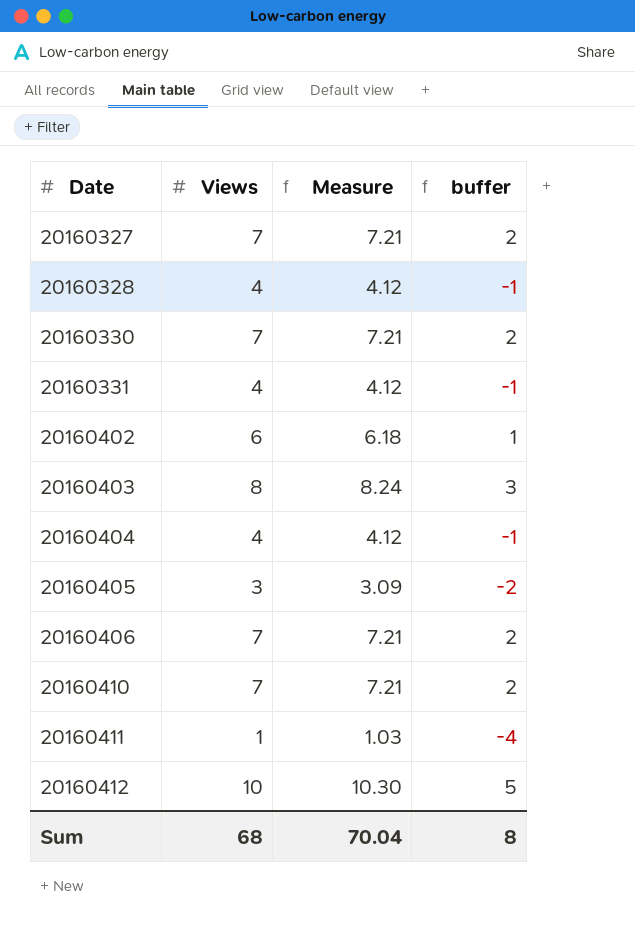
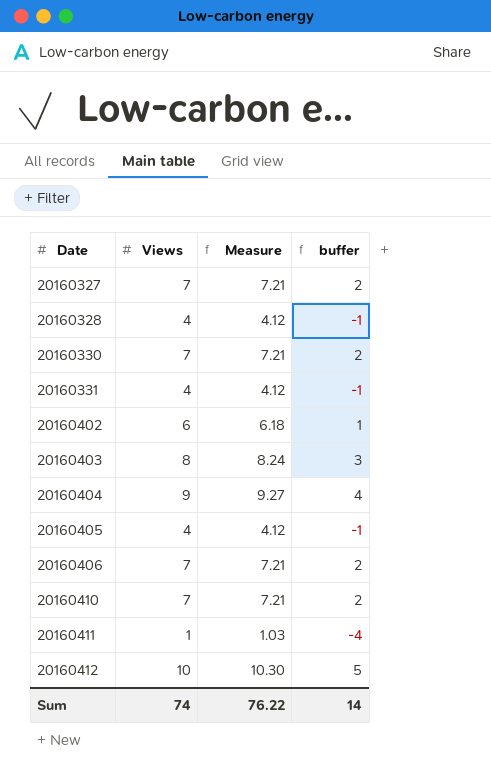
20160404 | Views: 4 -> 9
20160404 | Measure: 4.12 -> 9.27
20160404 | buffer: -1 -> 4
20160405 | Views: 3 -> 4
20160405 | Measure: 3.09 -> 4.12
20160405 | buffer: -2 -> -1
Sum | Views: 68 -> 74
Sum | Measure: 70.04 -> 76.22
Sum | buffer: 8 -> 14

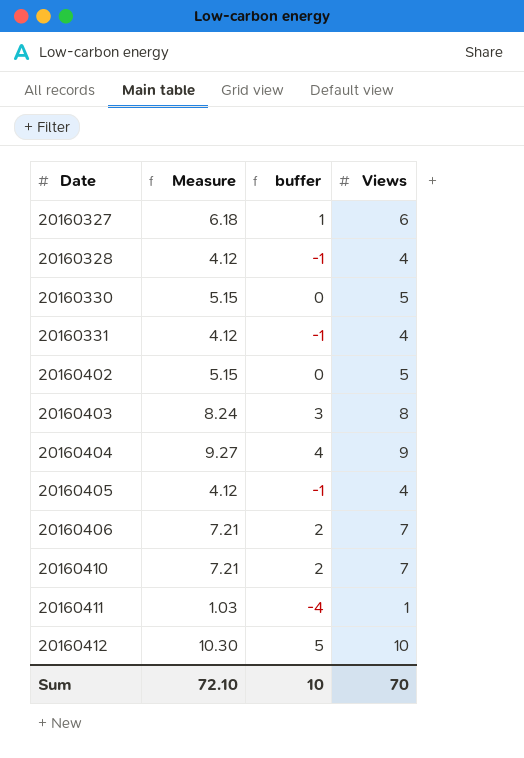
column Views | position: 2 -> 4
20160327 | Measure: 7.21 -> 6.18
20160327 | buffer: 2 -> 1
20160327 | Views: 7 -> 6
20160330 | Measure: 7.21 -> 5.15
20160330 | buffer: 2 -> 0
20160330 | Views: 7 -> 5
20160402 | Measure: 6.18 -> 5.15
20160402 | buffer: 1 -> 0
20160402 | Views: 6 -> 5
Sum | Measure: 76.22 -> 72.10
Sum | buffer: 14 -> 10
Sum | Views: 74 -> 70

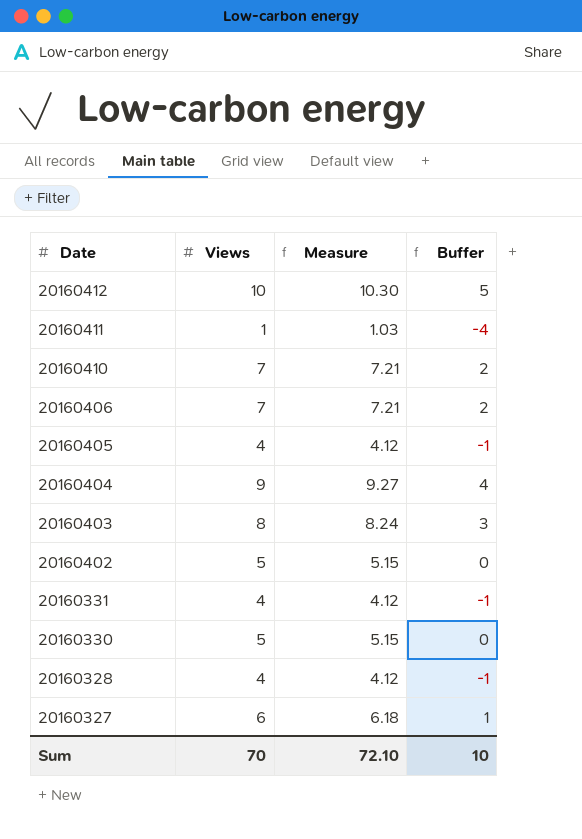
row order: Date ascending -> Date descending
column Views | position: 4 -> 2
column name: buffer -> Buffer

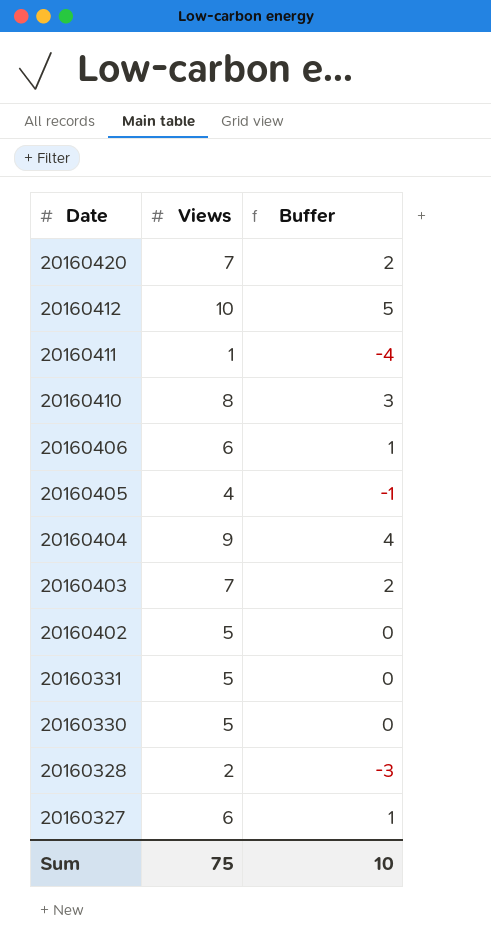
column Measure | formula: [Views] * 1.03 -> none
row 20160420: none -> 7 | 2
20160410 | Views: 7 -> 8
20160410 | Buffer: 2 -> 3
20160406 | Views: 7 -> 6
20160406 | Buffer: 2 -> 1
20160403 | Views: 8 -> 7
20160403 | Buffer: 3 -> 2
20160331 | Views: 4 -> 5
20160331 | Buffer: -1 -> 0
20160328 | Views: 4 -> 2
20160328 | Buffer: -1 -> -3
Sum | Views: 70 -> 75

